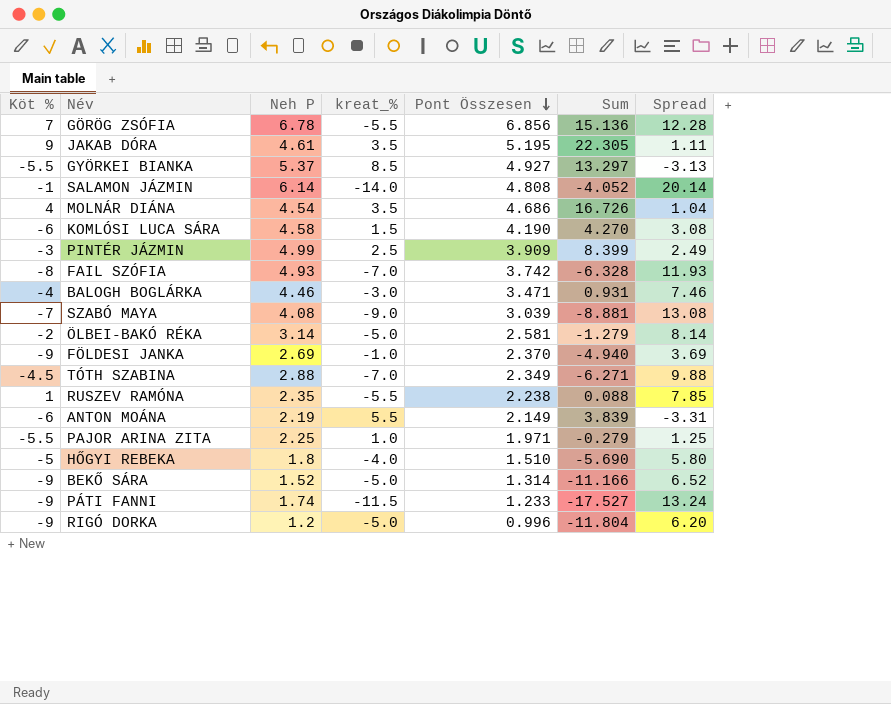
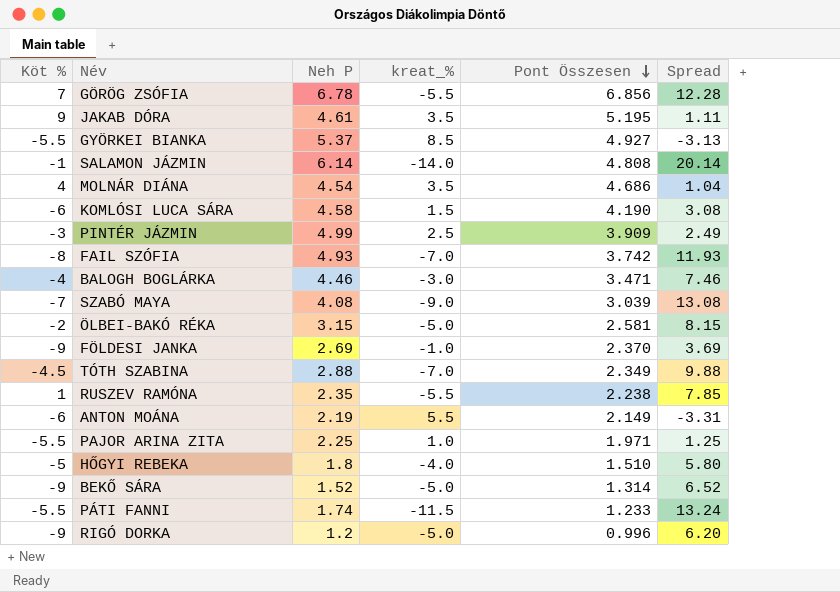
column Sum | formula: [Köt %] + [Neh P] + [kreat_%] + [Pont Összesen] -> none
ÖLBEI-BAKÓ RÉKA | Neh P: 3.14 -> 3.15
ÖLBEI-BAKÓ RÉKA | Spread: 8.14 -> 8.15
PÁTI FANNI | Köt %: -9 -> -5.5

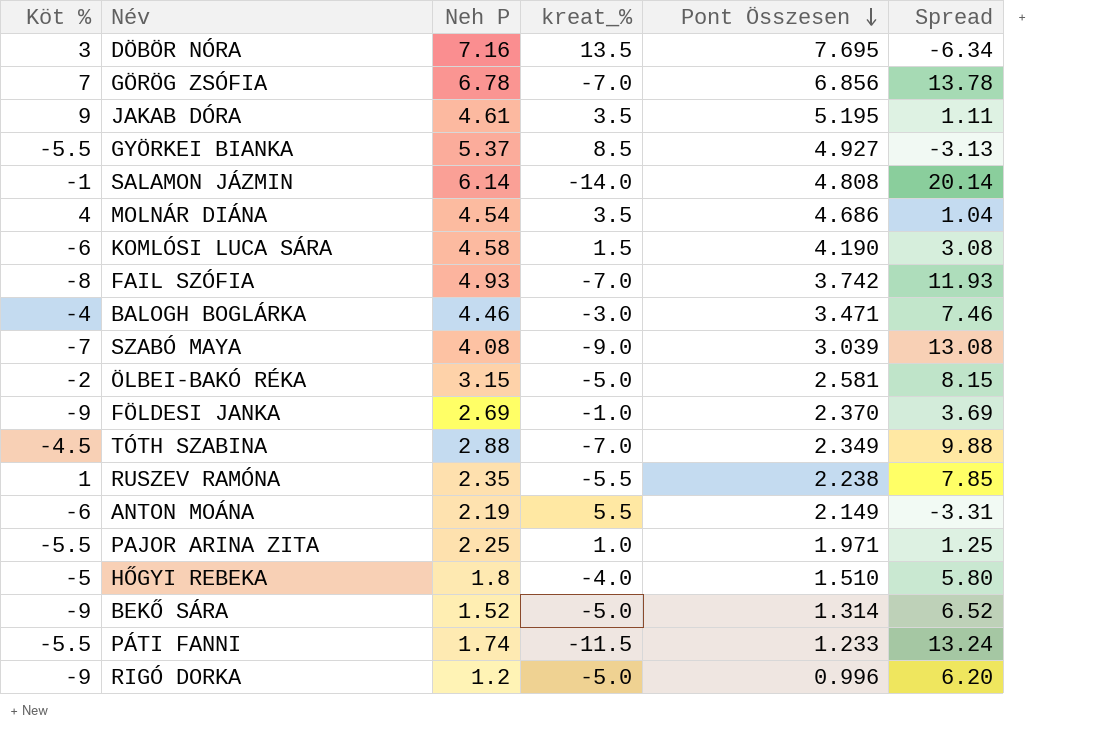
row PINTÉR JÁZMIN: -3 | 4.99 | 2.5 | 3.909 | 2.49 -> none
row DÖBÖR NÓRA: none -> 3 | 7.16 | 13.5 | 7.695 | -6.34
GÖRÖG ZSÓFIA | kreat_%: -5.5 -> -7.0
GÖRÖG ZSÓFIA | Spread: 12.28 -> 13.78

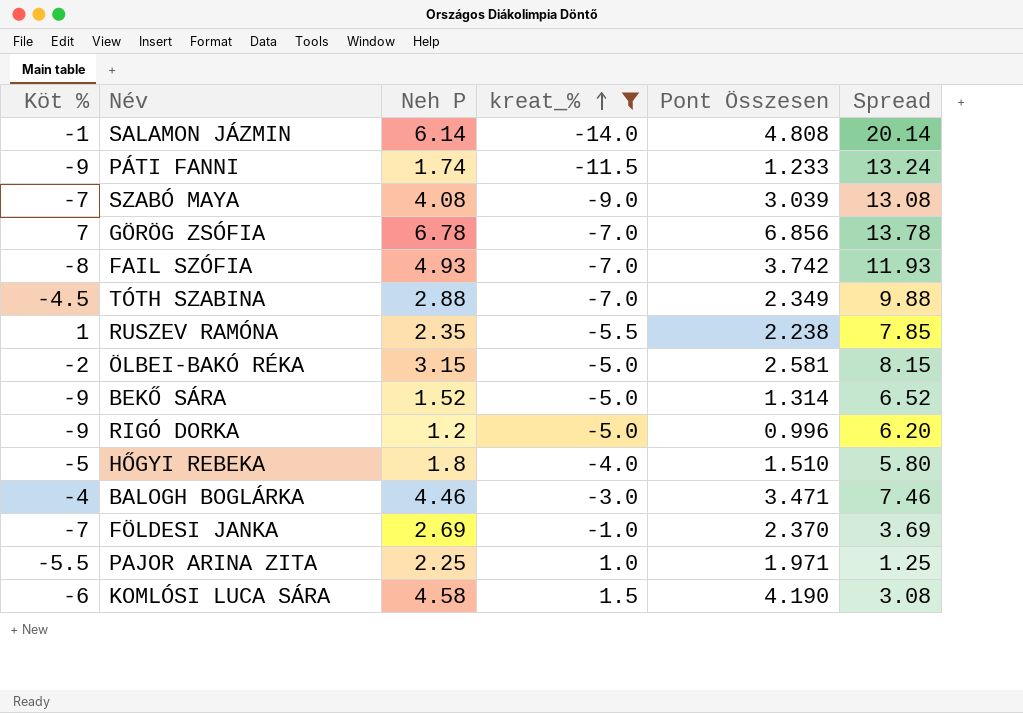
filter: none -> kreat_% <= 1.5
row order: Pont Összesen descending -> kreat_% ascending
PÁTI FANNI | Köt %: -5.5 -> -9
FÖLDESI JANKA | Köt %: -9 -> -7

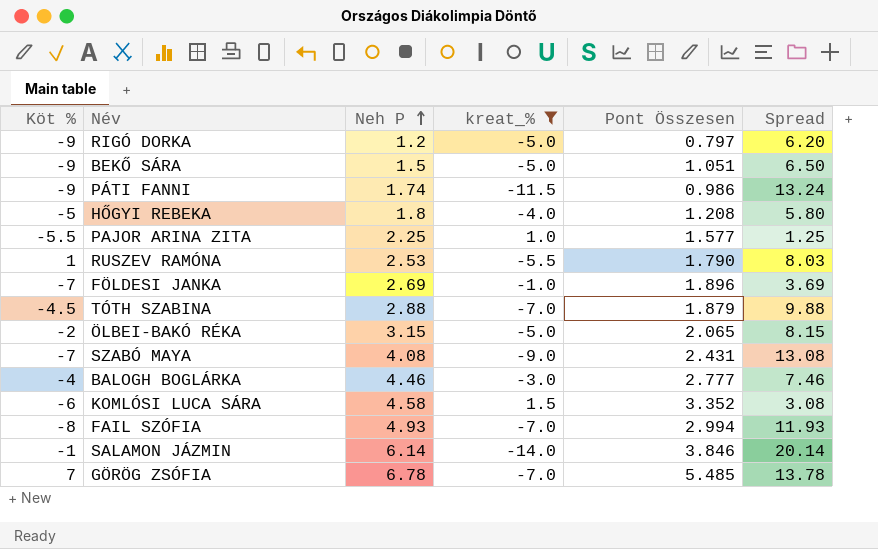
row order: kreat_% ascending -> Neh P ascending
RIGÓ DORKA | Pont Összesen: 0.996 -> 0.797
BEKŐ SÁRA | Neh P: 1.52 -> 1.5
BEKŐ SÁRA | Pont Összesen: 1.314 -> 1.051
BEKŐ SÁRA | Spread: 6.52 -> 6.50
PÁTI FANNI | Pont Összesen: 1.233 -> 0.986
HŐGYI REBEKA | Pont Összesen: 1.510 -> 1.208
PAJOR ARINA ZITA | Pont Összesen: 1.971 -> 1.577
RUSZEV RAMÓNA | Neh P: 2.35 -> 2.53
RUSZEV RAMÓNA | Pont Összesen: 2.238 -> 1.790
RUSZEV RAMÓNA | Spread: 7.85 -> 8.03
FÖLDESI JANKA | Pont Összesen: 2.370 -> 1.896
TÓTH SZABINA | Pont Összesen: 2.349 -> 1.879
ÖLBEI-BAKÓ RÉKA | Pont Összesen: 2.581 -> 2.065
SZABÓ MAYA | Pont Összesen: 3.039 -> 2.431
BALOGH BOGLÁRKA | Pont Összesen: 3.471 -> 2.777
KOMLÓSI LUCA SÁRA | Pont Összesen: 4.190 -> 3.352
FAIL SZÓFIA | Pont Összesen: 3.742 -> 2.994
SALAMON JÁZMIN | Pont Összesen: 4.808 -> 3.846
GÖRÖG ZSÓFIA | Pont Összesen: 6.856 -> 5.485

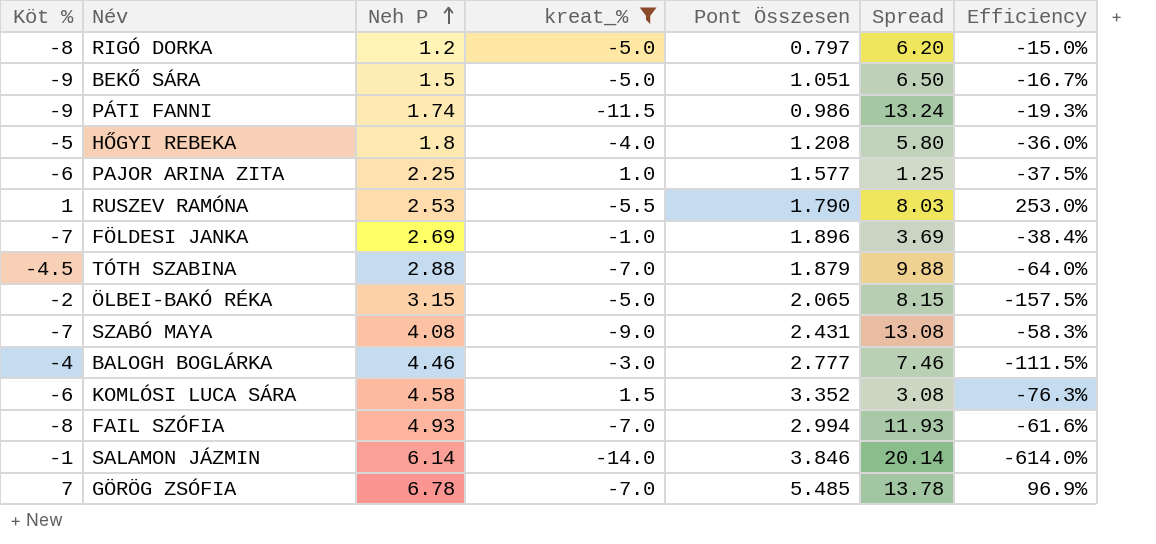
column Efficiency | formula: none -> [Neh P] / [Köt %]
RIGÓ DORKA | Köt %: -9 -> -8
PAJOR ARINA ZITA | Köt %: -5.5 -> -6

